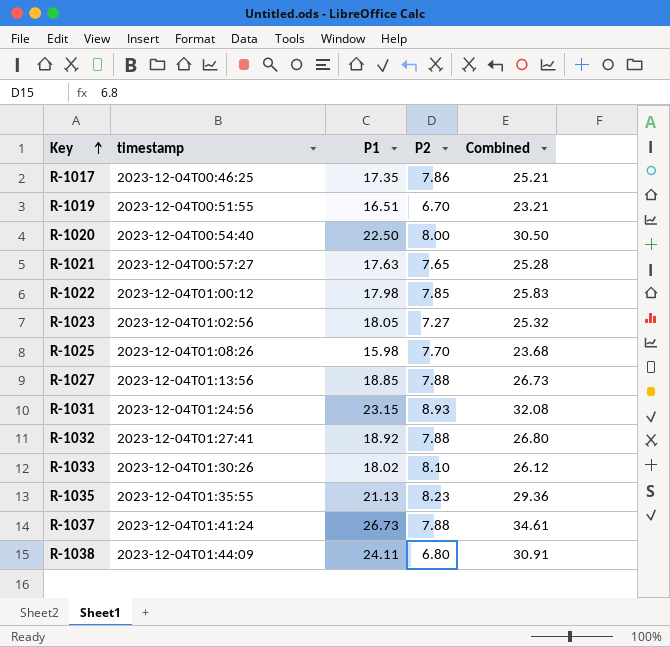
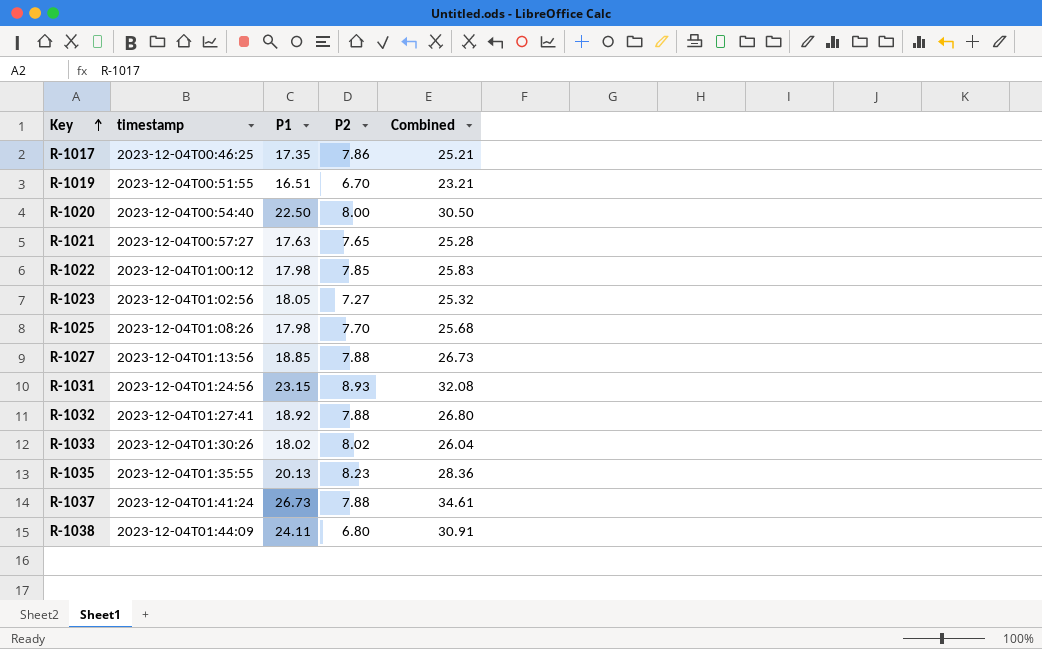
R-1025 | P1: 15.98 -> 17.98
R-1025 | Combined: 23.68 -> 25.68
R-1033 | P2: 8.10 -> 8.02
R-1033 | Combined: 26.12 -> 26.04
R-1035 | P1: 21.13 -> 20.13
R-1035 | Combined: 29.36 -> 28.36

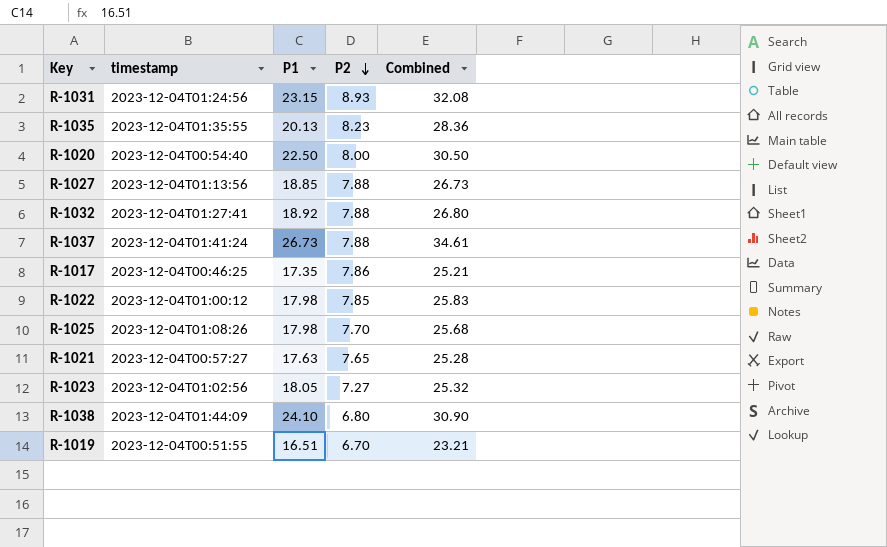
row order: Key ascending -> P2 descending
row R-1033: 2023-12-04T01:30:26 | 18.02 | 8.02 | 26.04 -> none
R-1038 | P1: 24.11 -> 24.10
R-1038 | Combined: 30.91 -> 30.90

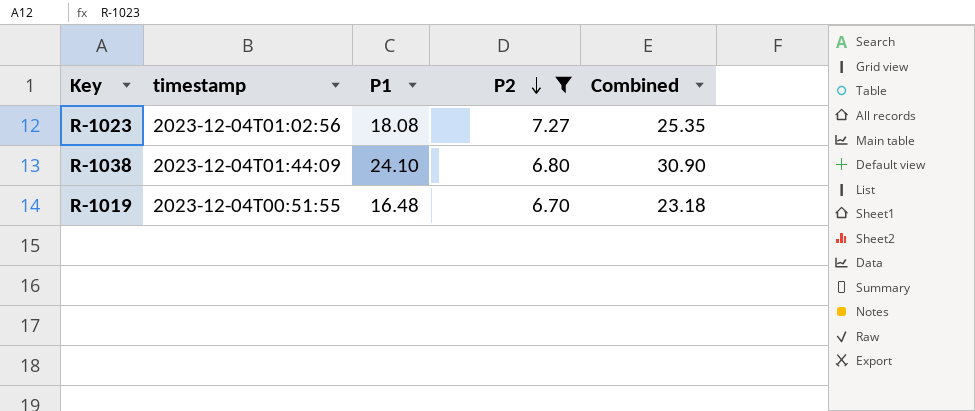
filter: none -> P2 <= 7.27
R-1023 | P1: 18.05 -> 18.08
R-1023 | Combined: 25.32 -> 25.35
R-1019 | P1: 16.51 -> 16.48
R-1019 | Combined: 23.21 -> 23.18

